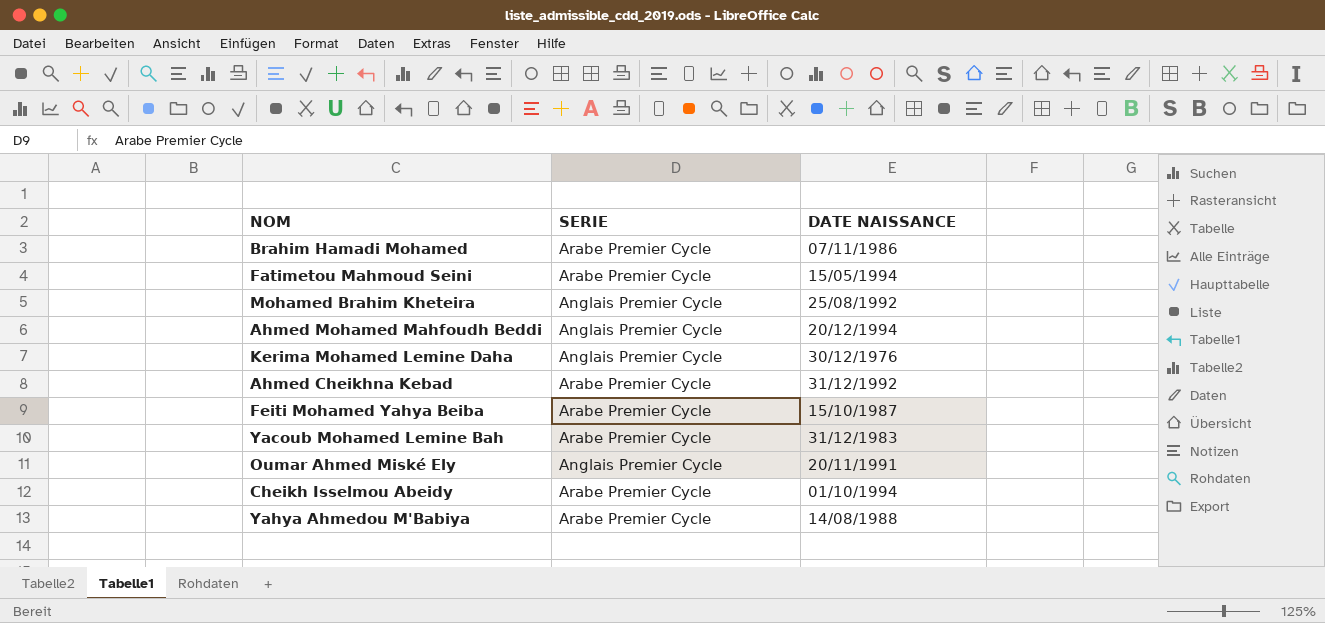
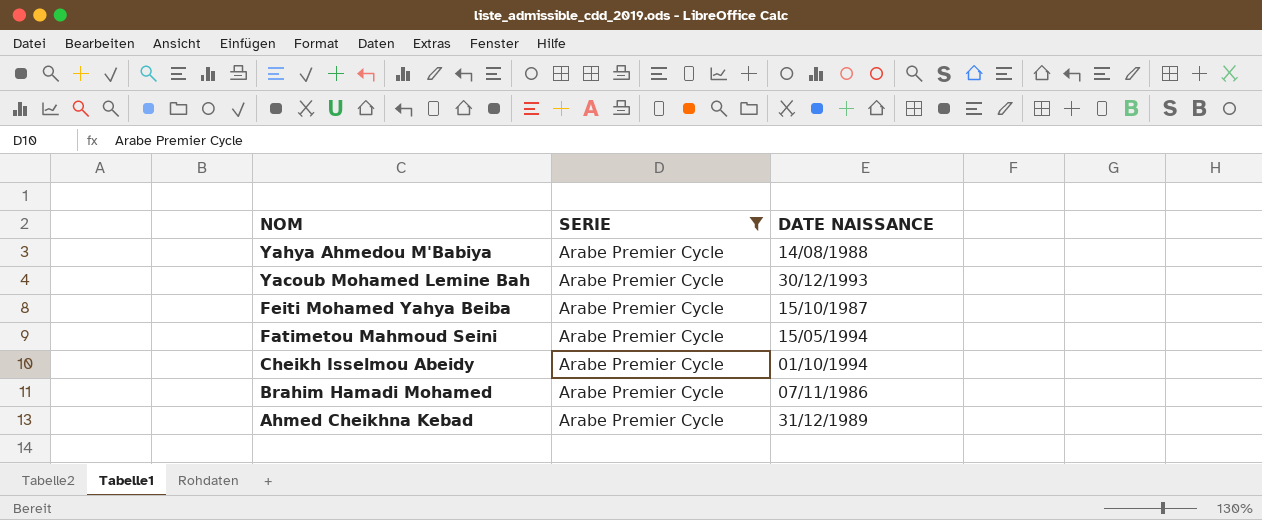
filter: none -> SERIE = Arabe Premier Cycle
row order: none -> NOM descending
Yacoub Mohamed Lemine Bah | DATE NAISSANCE: 31/12/1983 -> 30/12/1993
Ahmed Cheikhna Kebad | DATE NAISSANCE: 31/12/1992 -> 31/12/1989

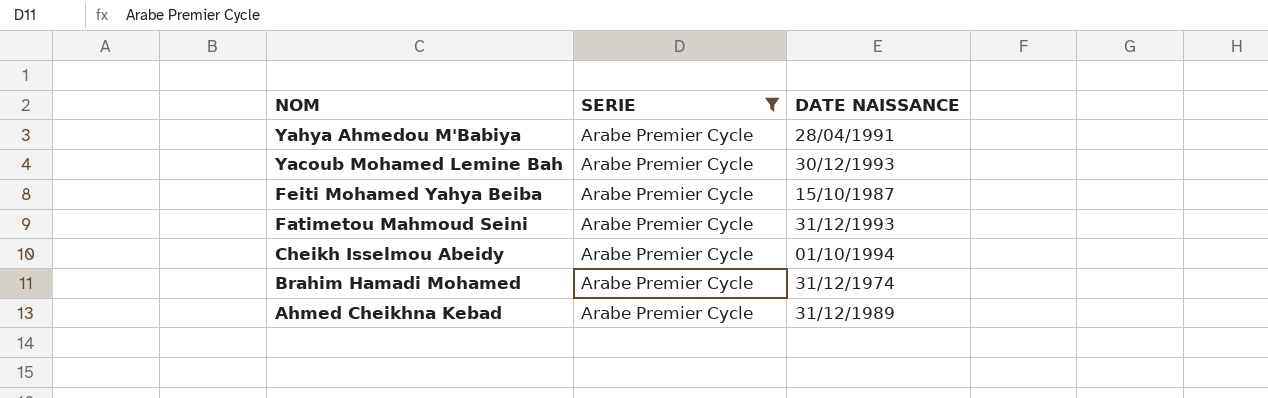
Yahya Ahmedou M'Babiya | DATE NAISSANCE: 14/08/1988 -> 28/04/1991
Fatimetou Mahmoud Seini | DATE NAISSANCE: 15/05/1994 -> 31/12/1993
Brahim Hamadi Mohamed | DATE NAISSANCE: 07/11/1986 -> 31/12/1974

